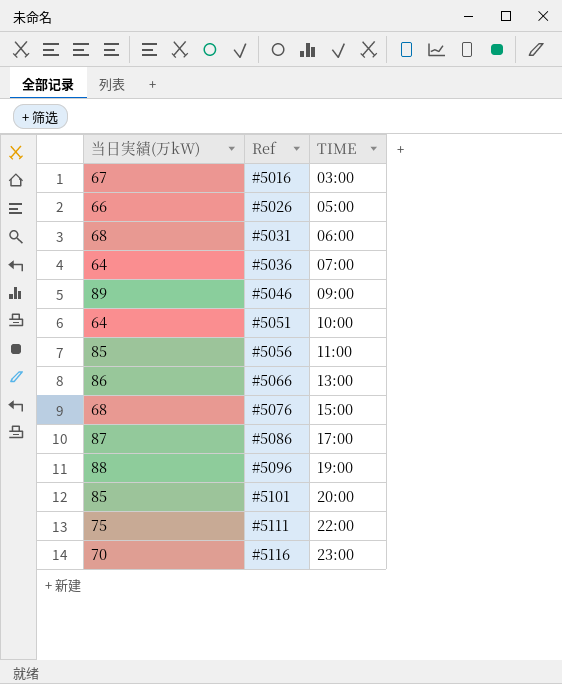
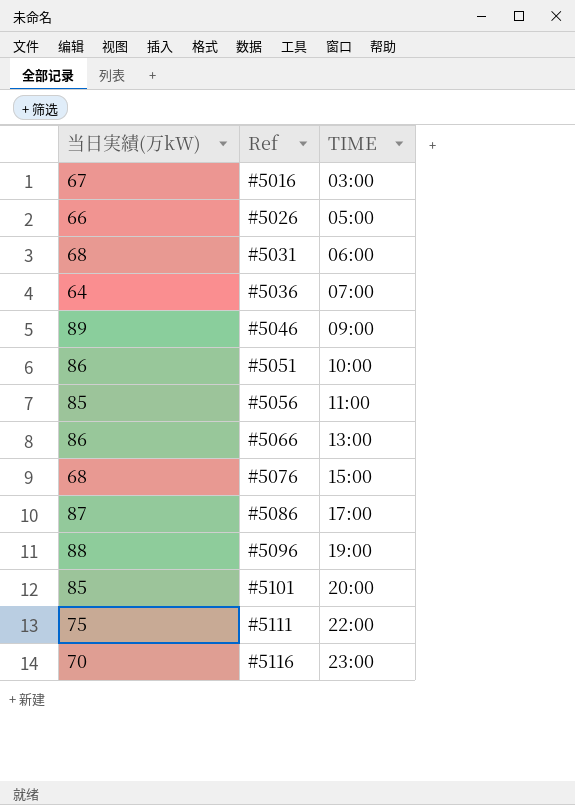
#5051 | 当日実績(万kW): 64 -> 86

